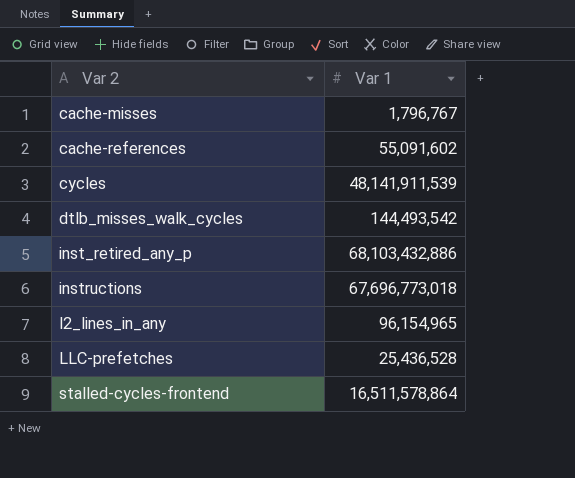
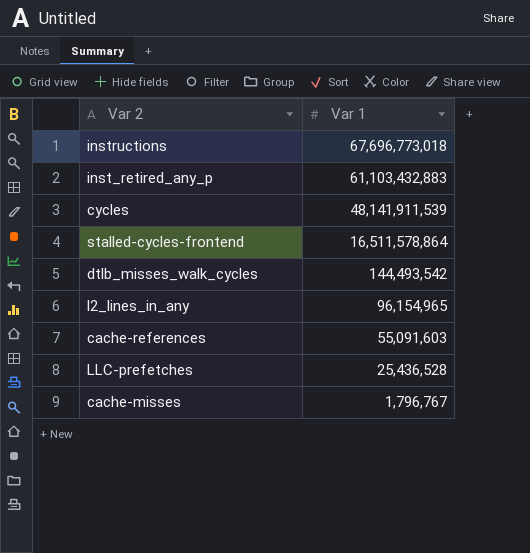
row order: Var 2 ascending -> Var 1 descending
inst_retired_any_p | Var 1: 68,103,432,886 -> 61,103,432,883
cache-references | Var 1: 55,091,602 -> 55,091,603

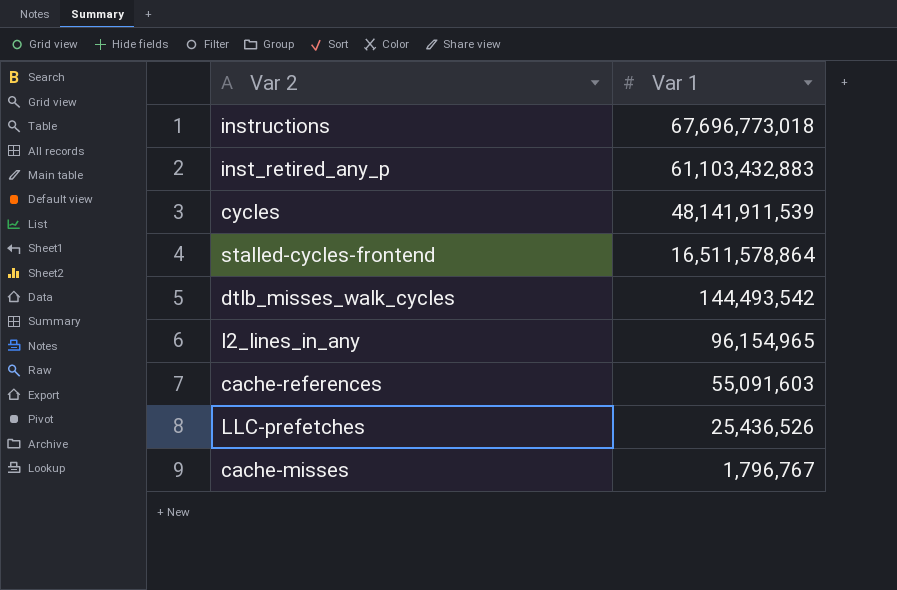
LLC-prefetches | Var 1: 25,436,528 -> 25,436,526

